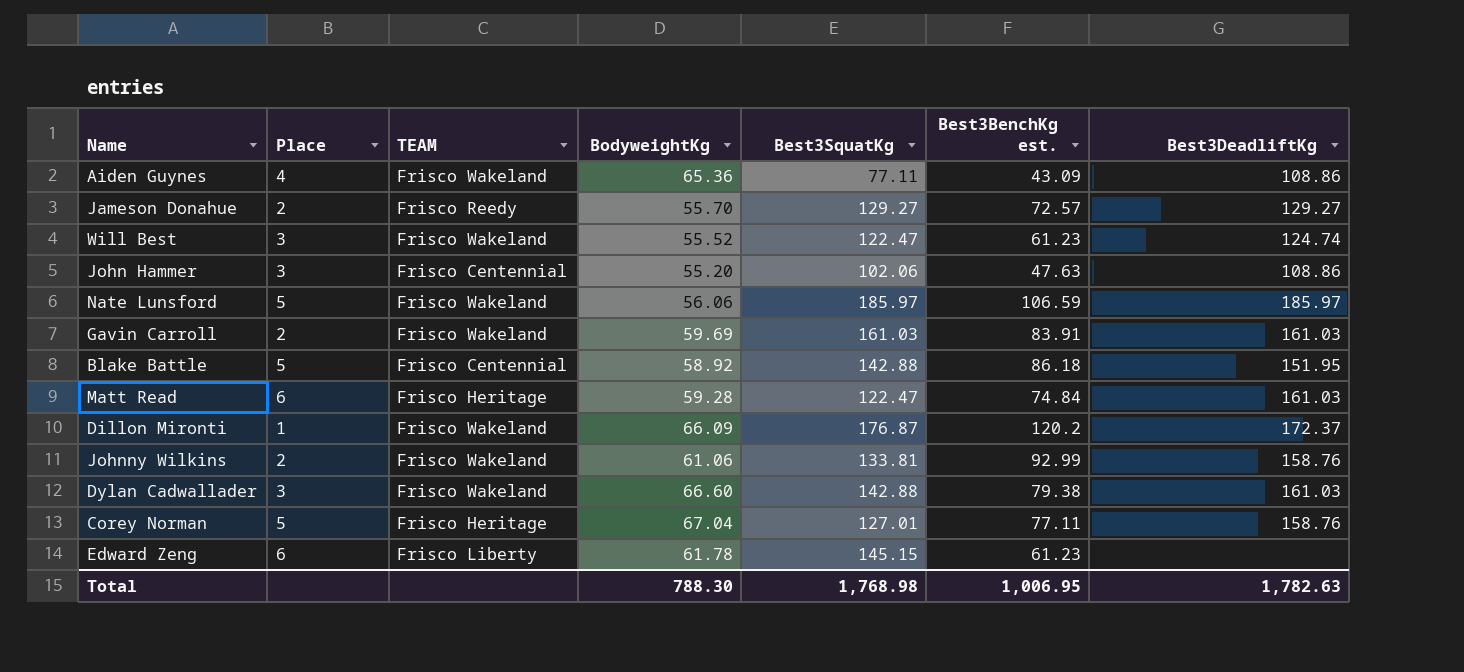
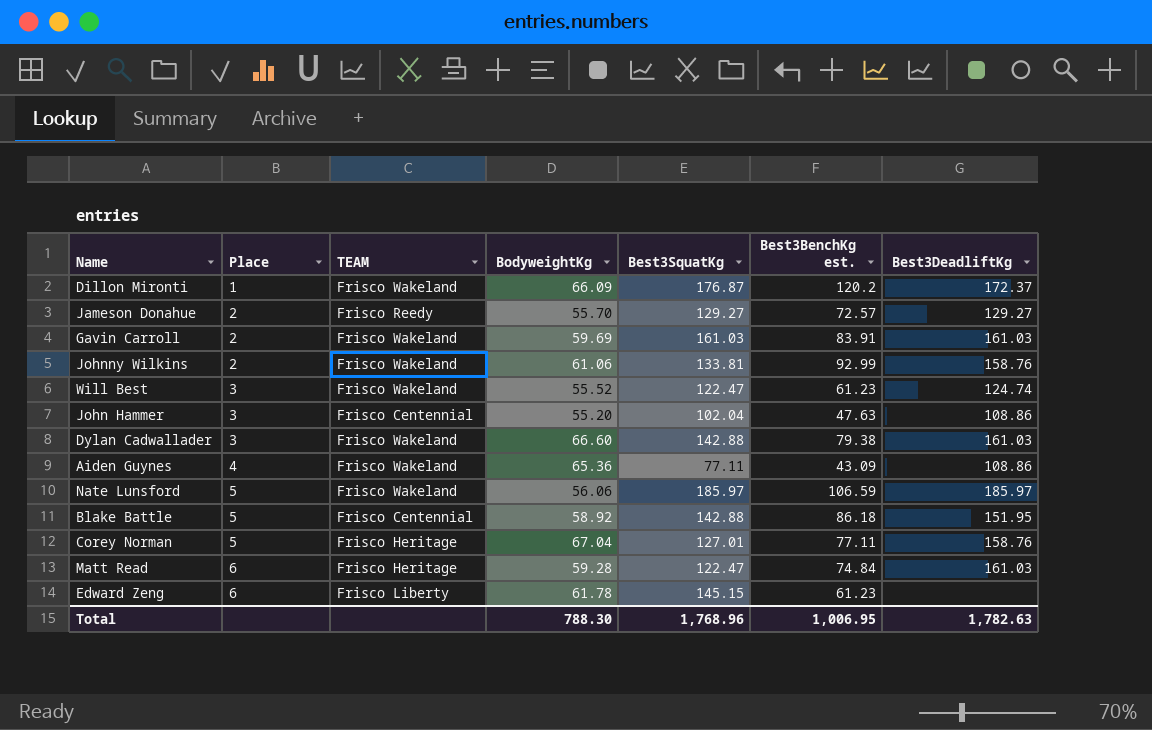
row order: none -> Place ascending
John Hammer | Best3SquatKg: 102.06 -> 102.04
Total | Best3SquatKg: 1,768.98 -> 1,768.96

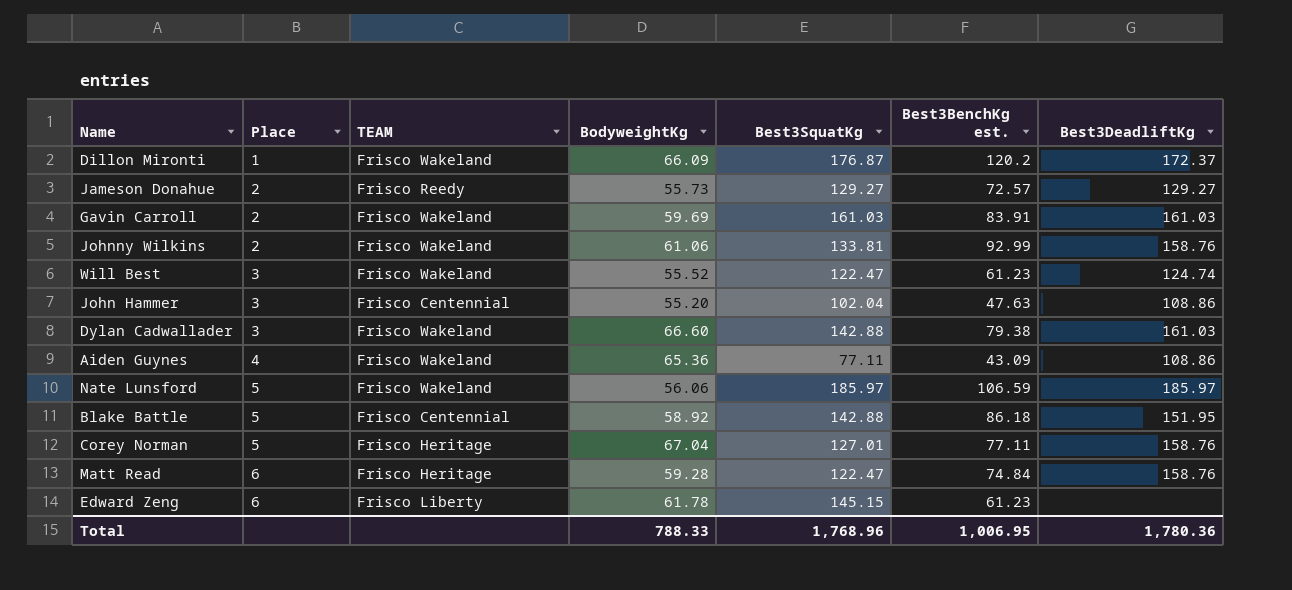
Jameson Donahue | BodyweightKg: 55.70 -> 55.73
Matt Read | Best3DeadliftKg: 161.03 -> 158.76
Total | BodyweightKg: 788.30 -> 788.33
Total | Best3DeadliftKg: 1,782.63 -> 1,780.36

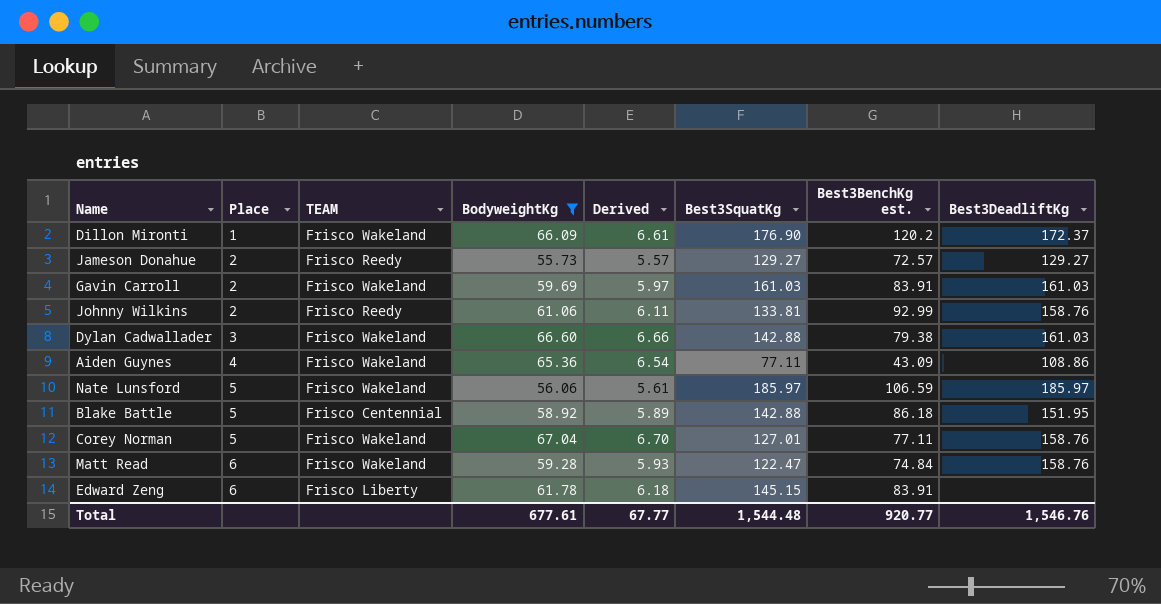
filter: none -> BodyweightKg >= 55.73
column Derived | formula: none -> [BodyweightKg] * 0.1
Dillon Mironti | Best3SquatKg: 176.87 -> 176.90
Johnny Wilkins | TEAM: Frisco Wakeland -> Frisco Reedy
Corey Norman | TEAM: Frisco Heritage -> Frisco Wakeland
Matt Read | TEAM: Frisco Heritage -> Frisco Wakeland
Edward Zeng | Best3BenchKg est.: 61.23 -> 83.91
Total | BodyweightKg: 788.33 -> 677.61
Total | Best3SquatKg: 1,768.96 -> 1,544.48
Total | Best3BenchKg est.: 1,006.95 -> 920.77
Total | Best3DeadliftKg: 1,780.36 -> 1,546.76

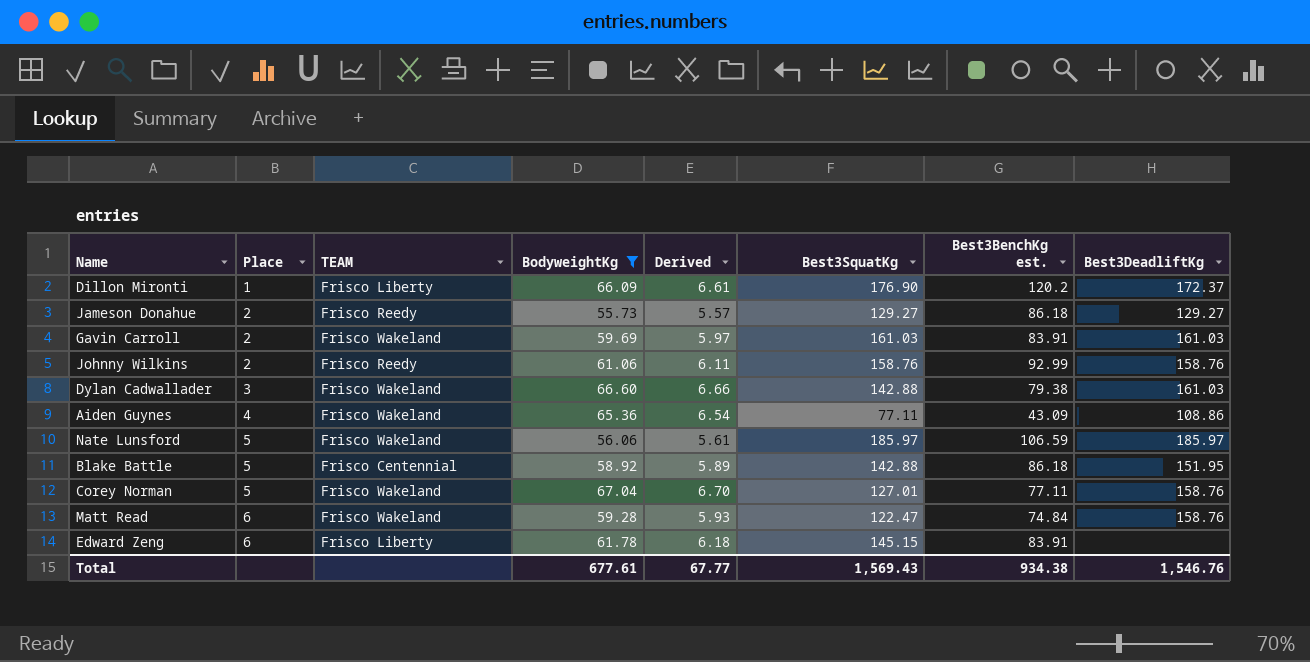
Dillon Mironti | TEAM: Frisco Wakeland -> Frisco Liberty
Jameson Donahue | Best3BenchKg est.: 72.57 -> 86.18
Johnny Wilkins | Best3SquatKg: 133.81 -> 158.76
Total | Best3SquatKg: 1,544.48 -> 1,569.43
Total | Best3BenchKg est.: 920.77 -> 934.38

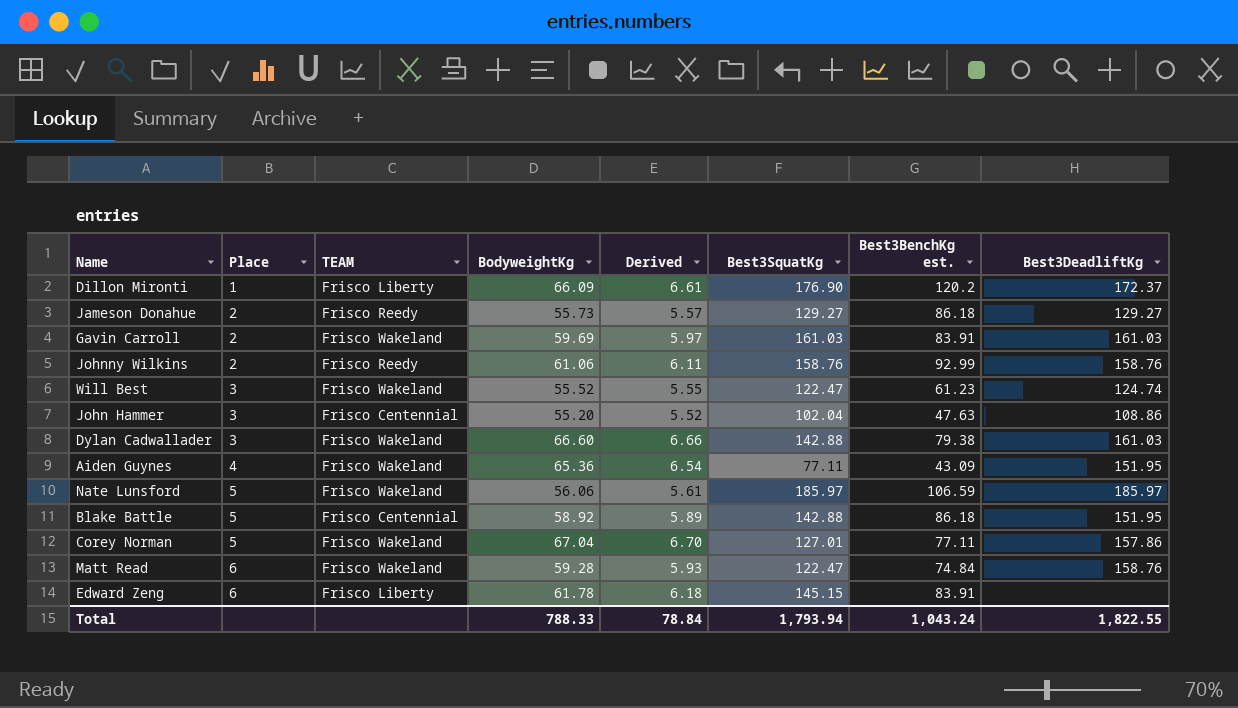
filter: BodyweightKg >= 55.73 -> none
Aiden Guynes | Best3DeadliftKg: 108.86 -> 151.95
Corey Norman | Best3DeadliftKg: 158.76 -> 157.86
Total | BodyweightKg: 677.61 -> 788.33
Total | Derived: 67.77 -> 78.84
Total | Best3SquatKg: 1,569.43 -> 1,793.94
Total | Best3BenchKg est.: 934.38 -> 1,043.24
Total | Best3DeadliftKg: 1,546.76 -> 1,822.55

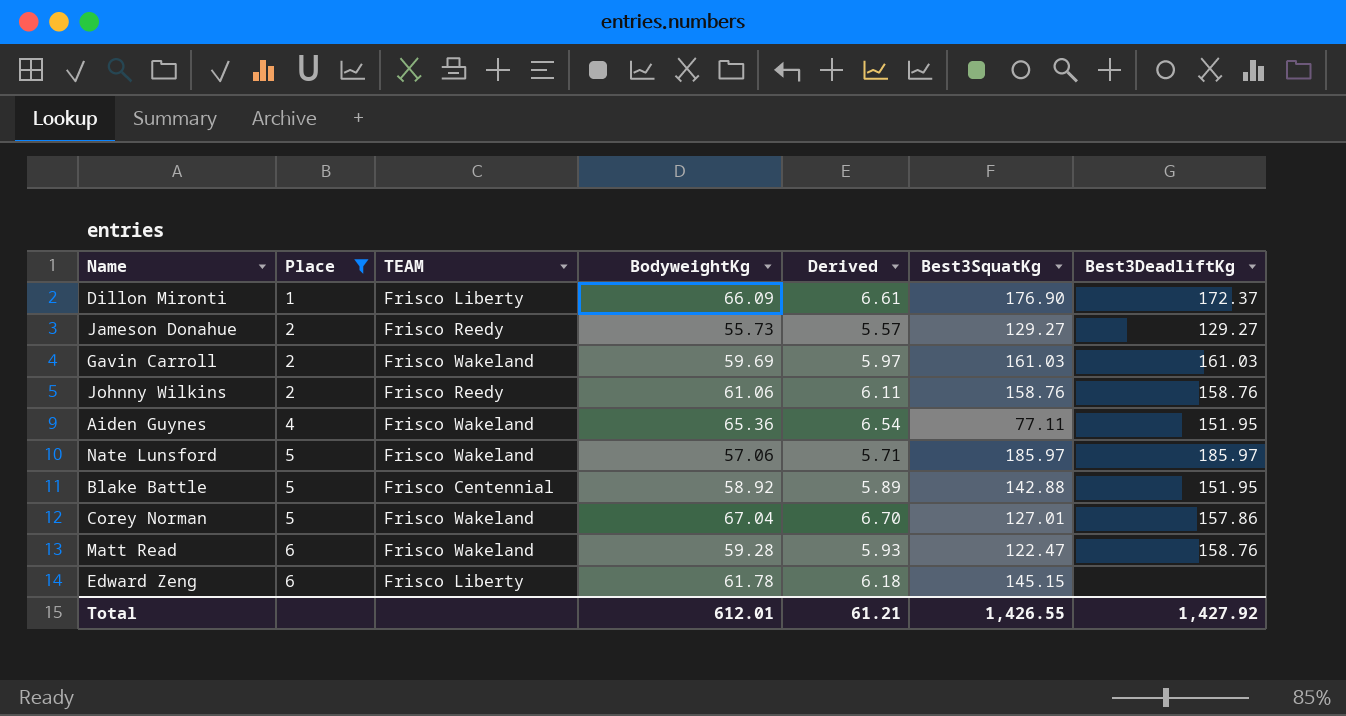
filter: none -> Place != 3
column Best3BenchKg est. | position: 7 -> none
Nate Lunsford | BodyweightKg: 56.06 -> 57.06
Nate Lunsford | Derived: 5.61 -> 5.71
Total | BodyweightKg: 788.33 -> 612.01
Total | Derived: 78.84 -> 61.21
Total | Best3SquatKg: 1,793.94 -> 1,426.55
Total | Best3DeadliftKg: 1,822.55 -> 1,427.92

